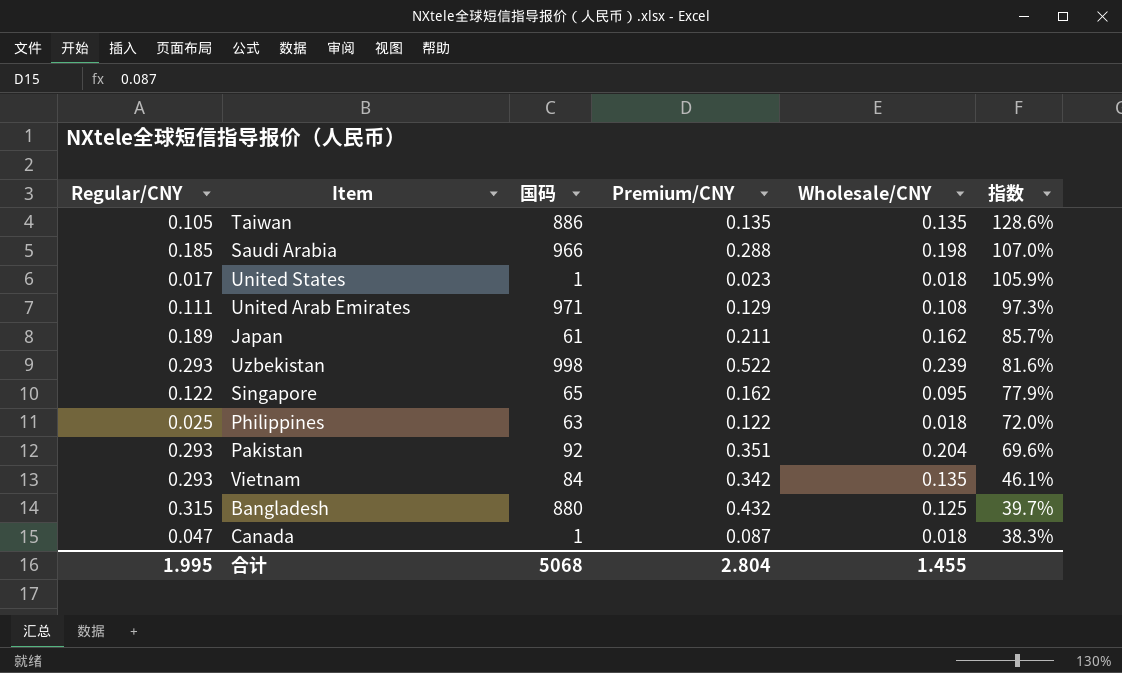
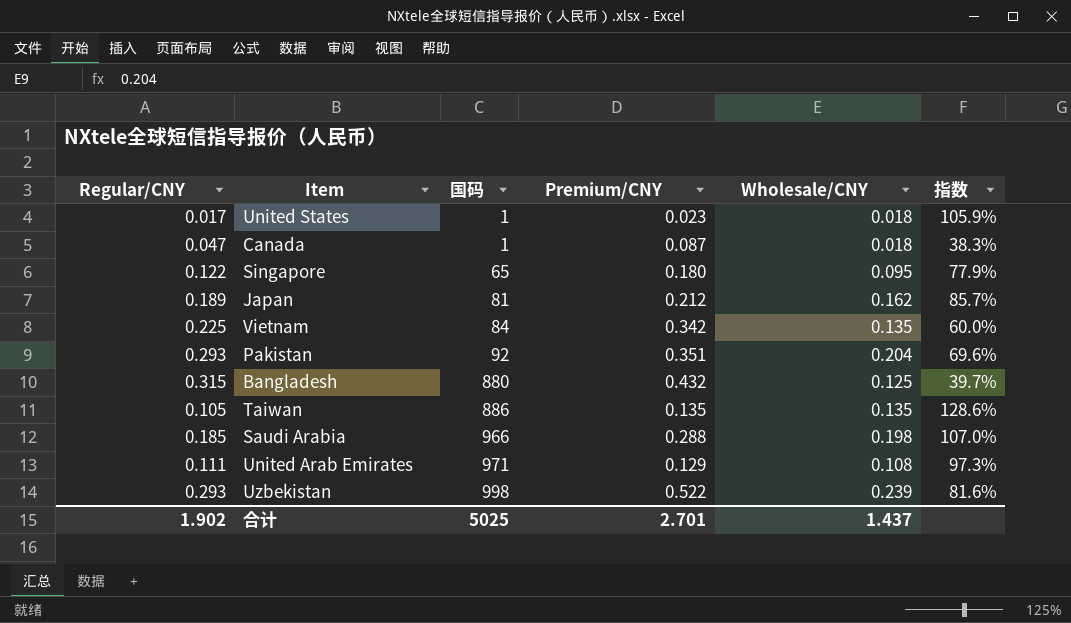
row order: 指数 descending -> 国码 ascending
row Philippines: 0.025 | 63 | 0.122 | 0.018 | 72.0% -> none
Singapore | Premium/CNY: 0.162 -> 0.180
Japan | 国码: 61 -> 81
Japan | Premium/CNY: 0.211 -> 0.212
Vietnam | Regular/CNY: 0.293 -> 0.225
Vietnam | 指数: 46.1% -> 60.0%
合计 | Regular/CNY: 1.995 -> 1.902
合计 | 国码: 5068 -> 5025
合计 | Premium/CNY: 2.804 -> 2.701
合计 | Wholesale/CNY: 1.455 -> 1.437

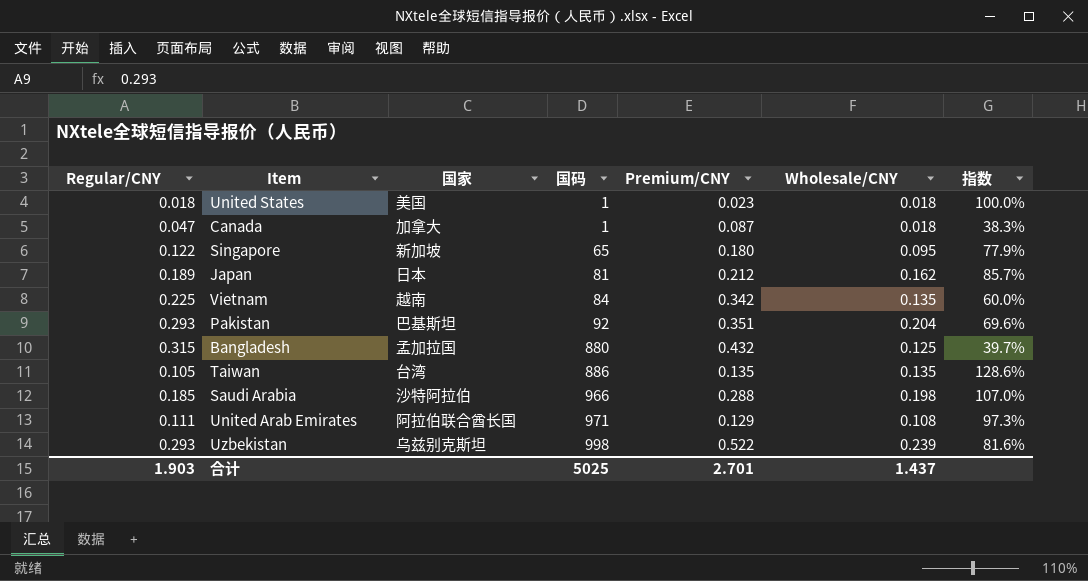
column 国家 | position: none -> 3
United States | Regular/CNY: 0.017 -> 0.018
United States | 指数: 105.9% -> 100.0%
合计 | Regular/CNY: 1.902 -> 1.903

